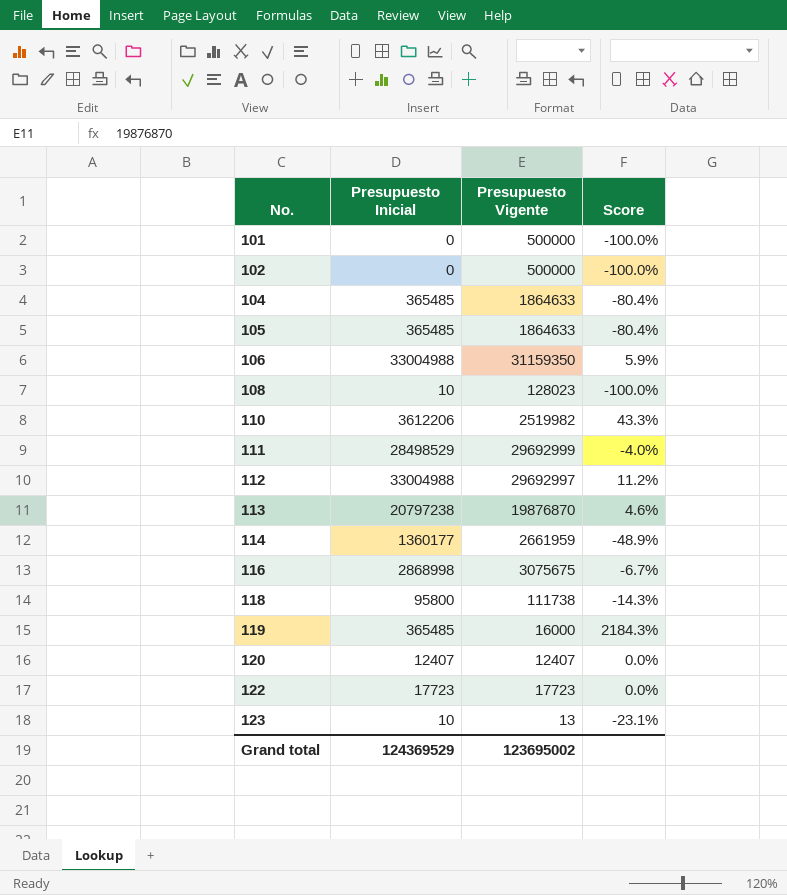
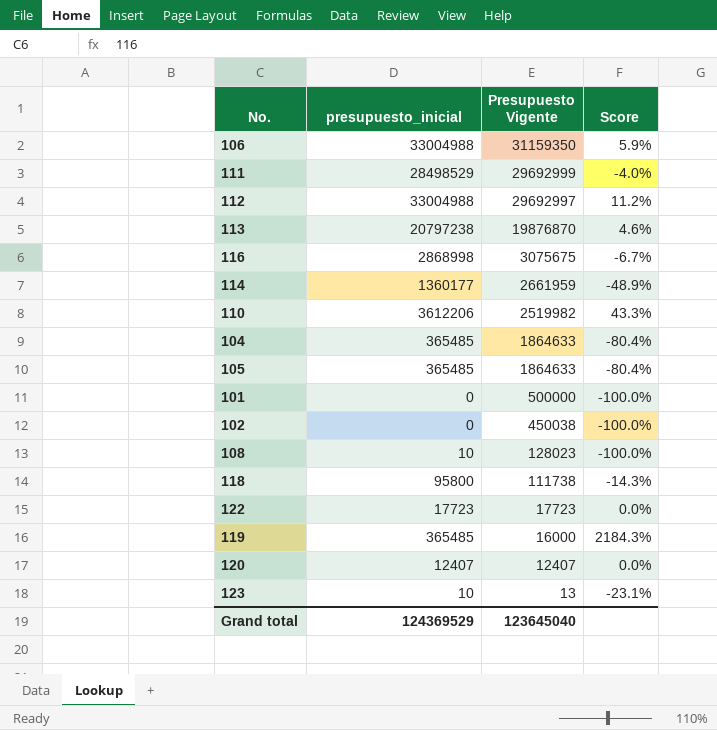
row order: No. ascending -> Presupuesto Vigente descending
column name: Presupuesto Inicial -> presupuesto_inicial
102 | Presupuesto Vigente: 500000 -> 450038
Grand total | Presupuesto Vigente: 123695002 -> 123645040

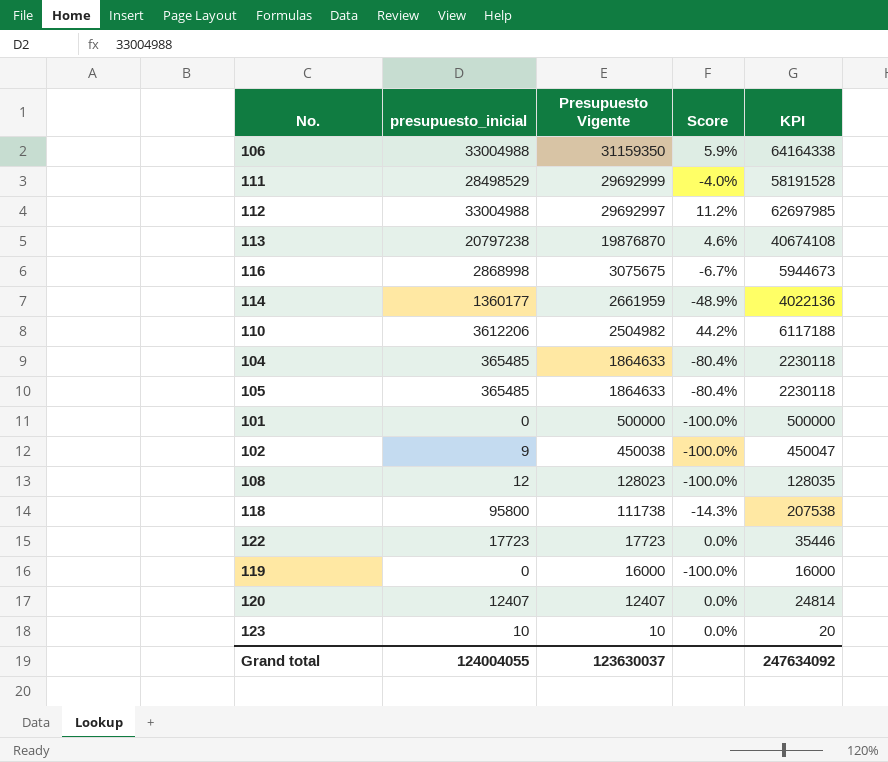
column KPI | formula: none -> [presupuesto_inicial] + [Presupuesto Vigente]
110 | Presupuesto Vigente: 2519982 -> 2504982
110 | Score: 43.3% -> 44.2%
102 | presupuesto_inicial: 0 -> 9
108 | presupuesto_inicial: 10 -> 12
119 | presupuesto_inicial: 365485 -> 0
119 | Score: 2184.3% -> -100.0%
123 | Presupuesto Vigente: 13 -> 10
123 | Score: -23.1% -> 0.0%
Grand total | presupuesto_inicial: 124369529 -> 124004055
Grand total | Presupuesto Vigente: 123645040 -> 123630037

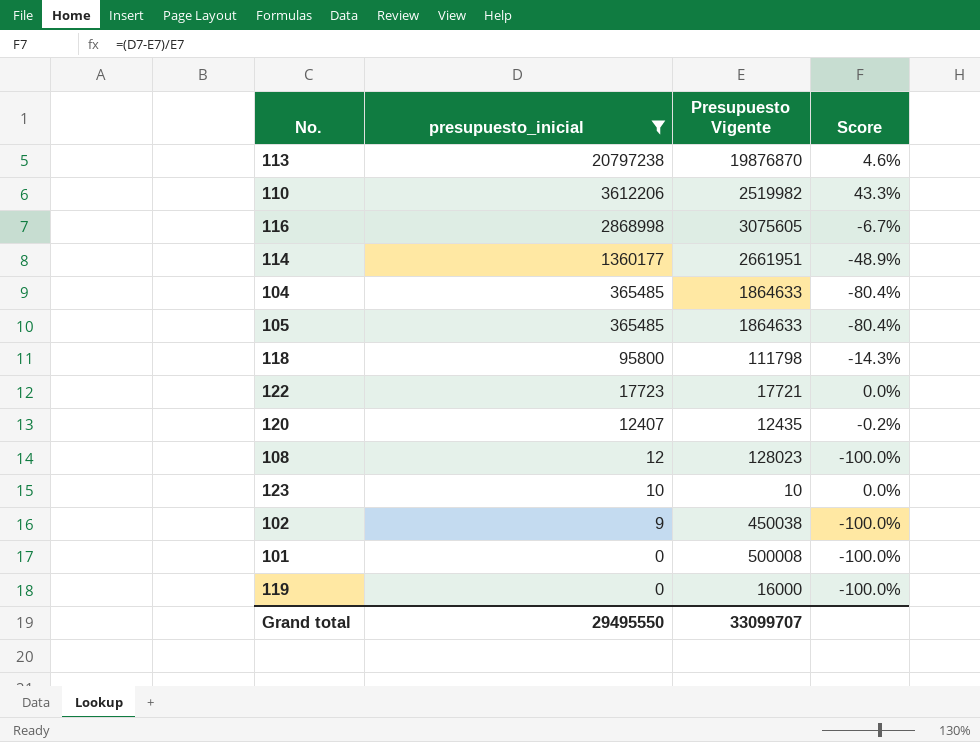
filter: none -> presupuesto_inicial <= 20797238
row order: Presupuesto Vigente descending -> presupuesto_inicial descending
column KPI | formula: [presupuesto_inicial] + [Presupuesto Vigente] -> none
110 | Presupuesto Vigente: 2504982 -> 2519982
110 | Score: 44.2% -> 43.3%
116 | Presupuesto Vigente: 3075675 -> 3075605
114 | Presupuesto Vigente: 2661959 -> 2661951
118 | Presupuesto Vigente: 111738 -> 111798
122 | Presupuesto Vigente: 17723 -> 17721
120 | Presupuesto Vigente: 12407 -> 12435
120 | Score: 0.0% -> -0.2%
101 | Presupuesto Vigente: 500000 -> 500008
Grand total | presupuesto_inicial: 124004055 -> 29495550
Grand total | Presupuesto Vigente: 123630037 -> 33099707

